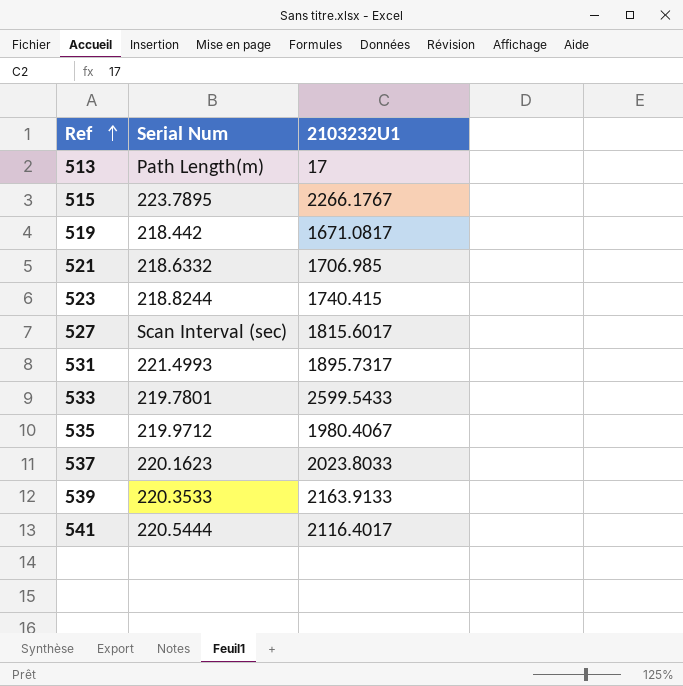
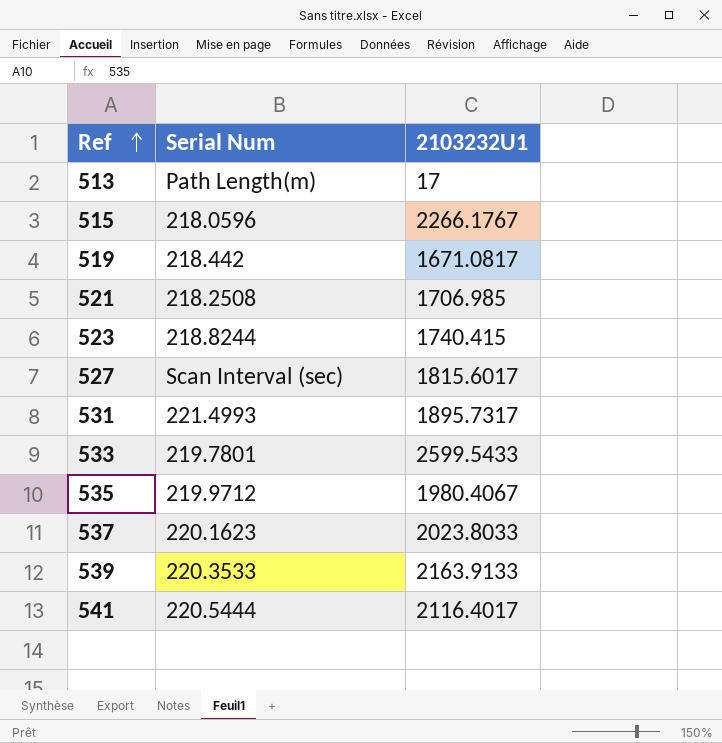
515 | Serial Num: 223.7895 -> 218.0596
521 | Serial Num: 218.6332 -> 218.2508

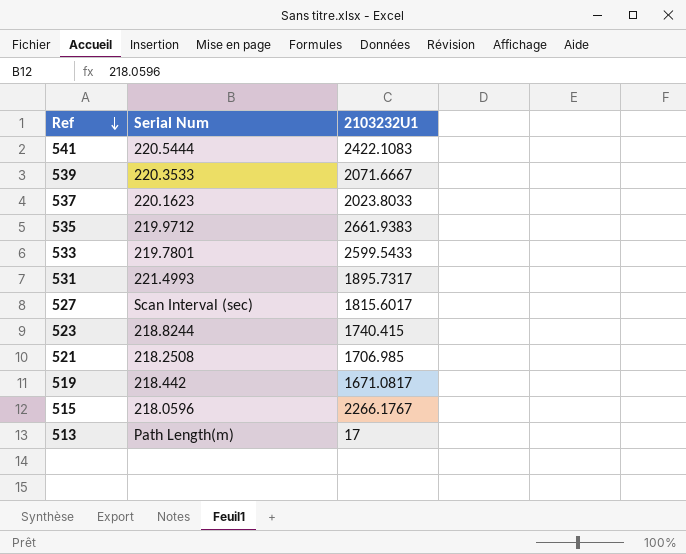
row order: Ref ascending -> Ref descending
541 | 2103232U1: 2116.4017 -> 2422.1083
539 | 2103232U1: 2163.9133 -> 2071.6667
535 | 2103232U1: 1980.4067 -> 2661.9383

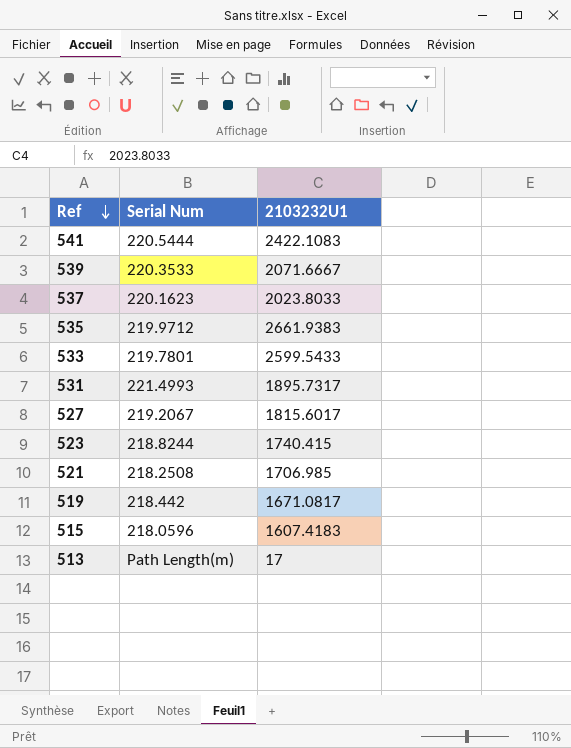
527 | Serial Num: Scan Interval (sec) -> 219.2067
515 | 2103232U1: 2266.1767 -> 1607.4183

